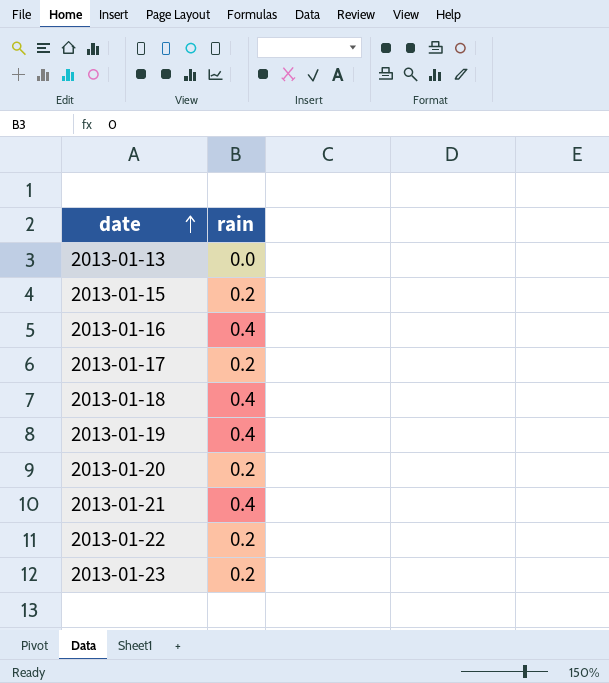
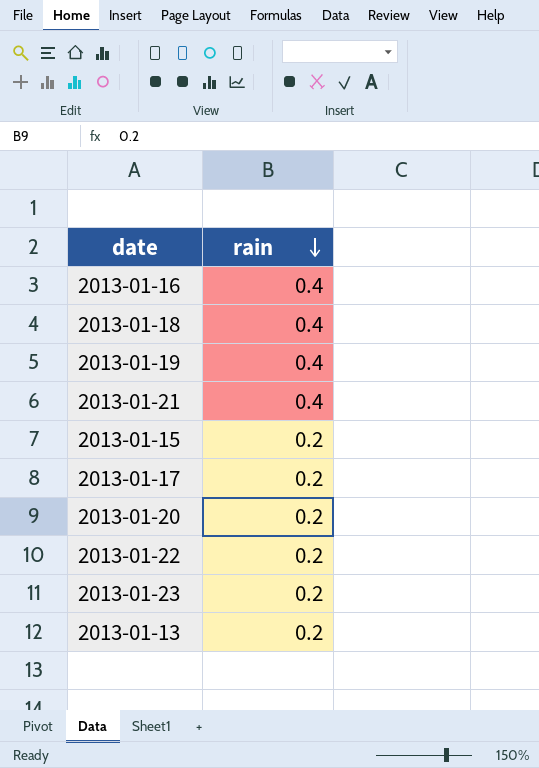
row order: date ascending -> rain descending
2013-01-13 | rain: 0.0 -> 0.2

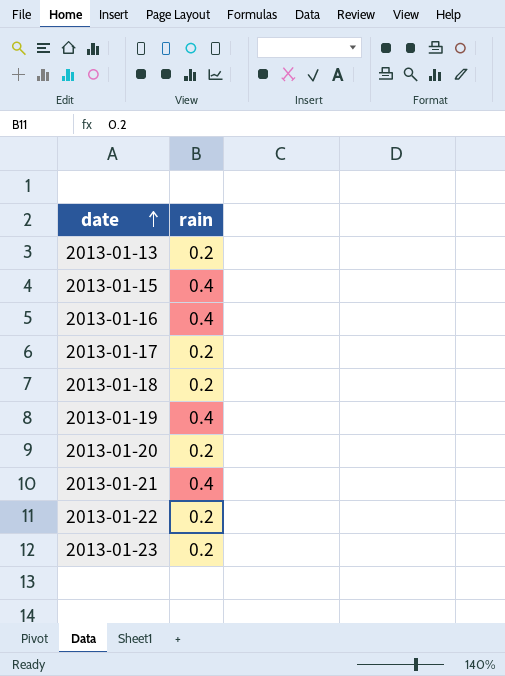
row order: rain descending -> date ascending
2013-01-15 | rain: 0.2 -> 0.4
2013-01-18 | rain: 0.4 -> 0.2

